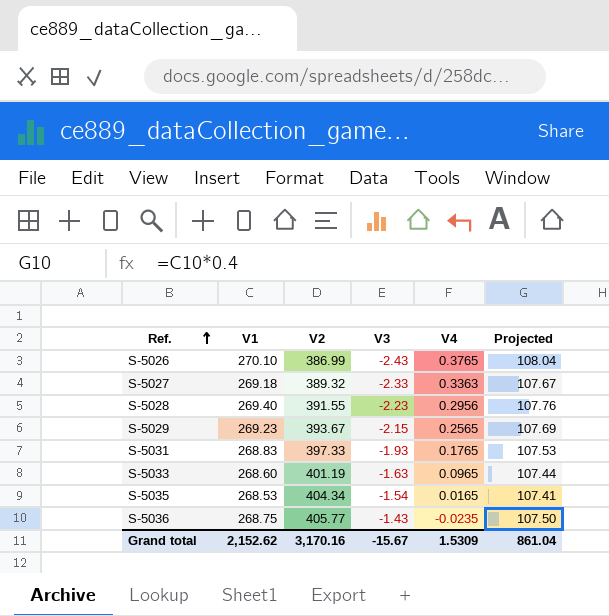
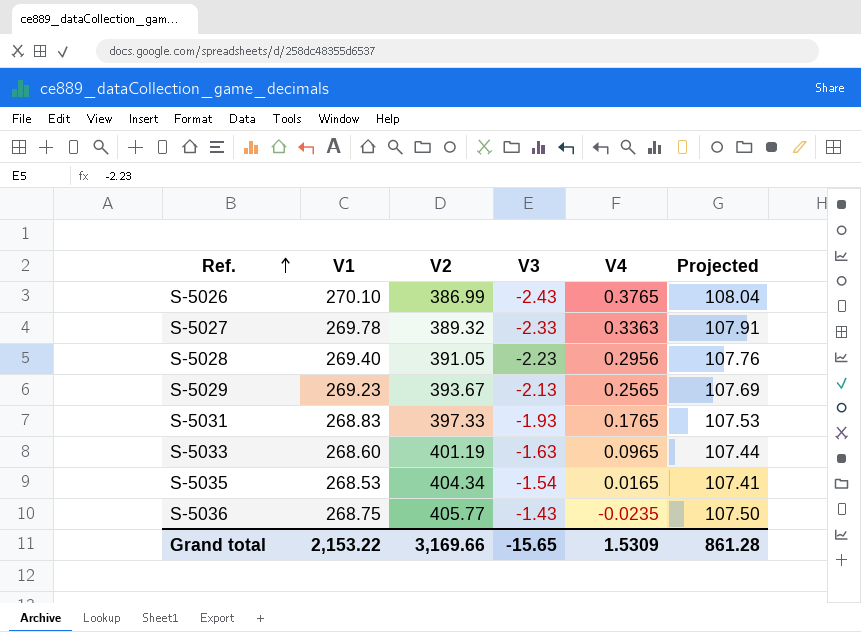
S-5027 | V1: 269.18 -> 269.78
S-5027 | Projected: 107.67 -> 107.91
S-5028 | V2: 391.55 -> 391.05
S-5029 | V3: -2.15 -> -2.13
Grand total | V1: 2,152.62 -> 2,153.22
Grand total | V2: 3,170.16 -> 3,169.66
Grand total | V3: -15.67 -> -15.65
Grand total | Projected: 861.04 -> 861.28

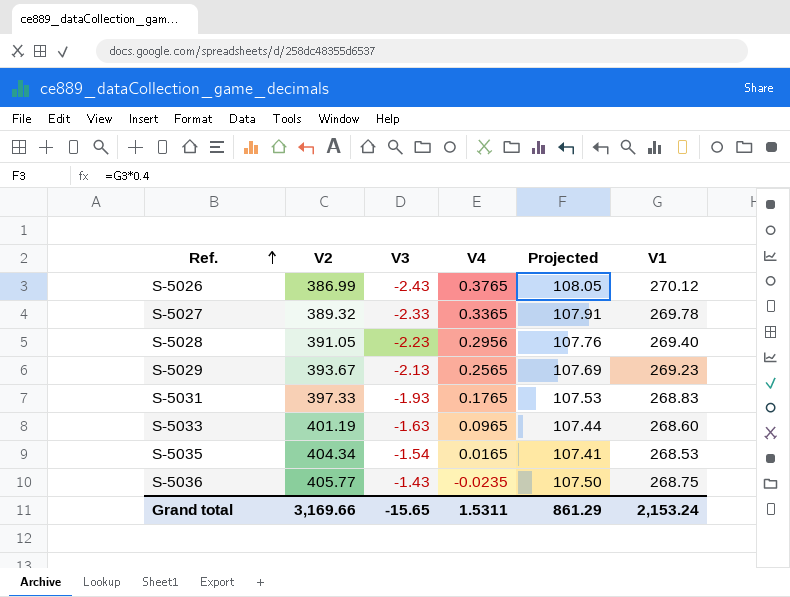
column V1 | position: 2 -> 6
S-5026 | Projected: 108.04 -> 108.05
S-5026 | V1: 270.10 -> 270.12
S-5027 | V4: 0.3363 -> 0.3365
Grand total | V4: 1.5309 -> 1.5311
Grand total | Projected: 861.28 -> 861.29
Grand total | V1: 2,153.22 -> 2,153.24

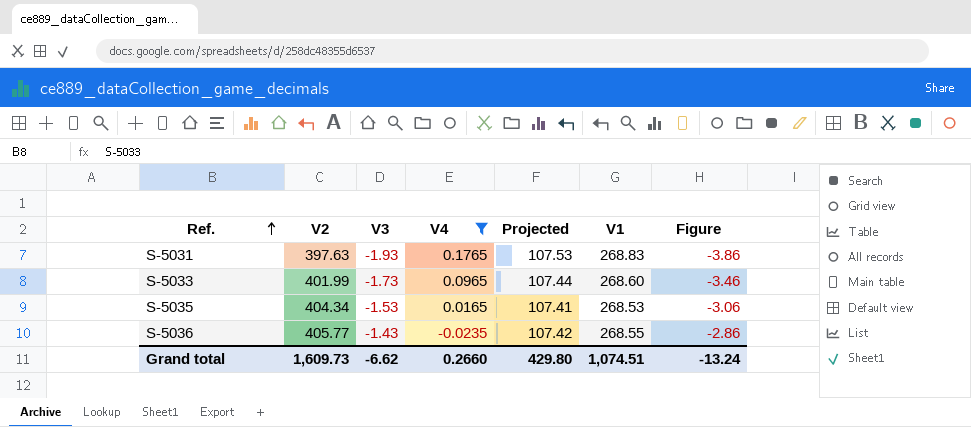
filter: none -> V4 <= 0.1765
column Figure | formula: none -> [V3] * 2
S-5031 | V2: 397.33 -> 397.63
S-5033 | V2: 401.19 -> 401.99
S-5033 | V3: -1.63 -> -1.73
S-5035 | V3: -1.54 -> -1.53
S-5036 | Projected: 107.50 -> 107.42
S-5036 | V1: 268.75 -> 268.55
Grand total | V2: 3,169.66 -> 1,609.73
Grand total | V3: -15.65 -> -6.62
Grand total | V4: 1.5311 -> 0.2660
Grand total | Projected: 861.29 -> 429.80
Grand total | V1: 2,153.24 -> 1,074.51

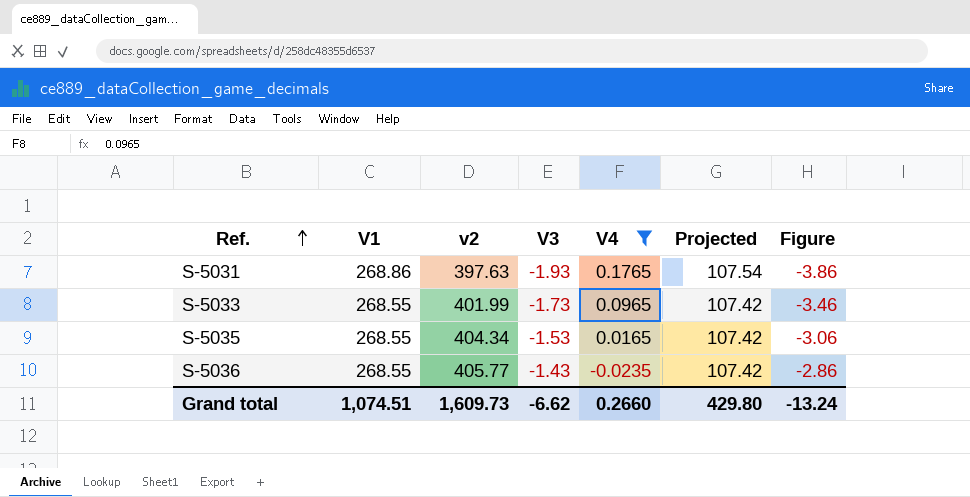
column V1 | position: 6 -> 2
column name: V2 -> v2
S-5031 | V1: 268.83 -> 268.86
S-5031 | Projected: 107.53 -> 107.54
S-5033 | V1: 268.60 -> 268.55
S-5033 | Projected: 107.44 -> 107.42
S-5035 | V1: 268.53 -> 268.55
S-5035 | Projected: 107.41 -> 107.42

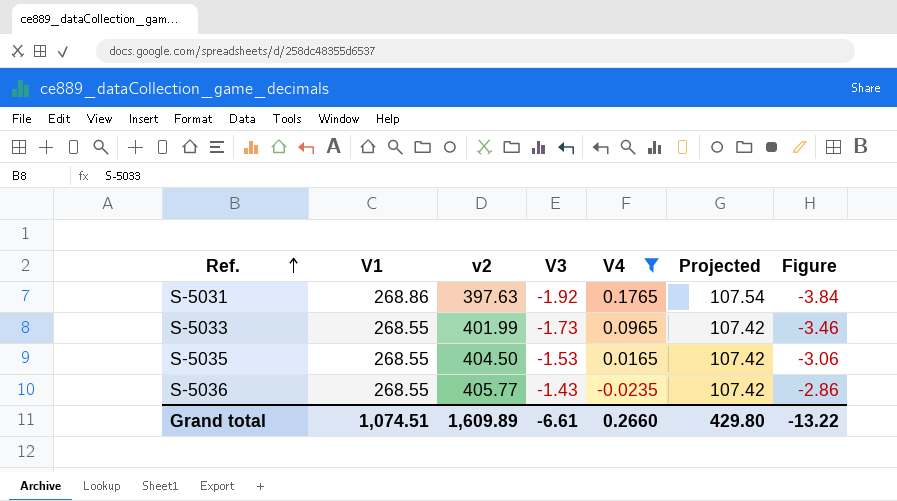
S-5031 | V3: -1.93 -> -1.92
S-5031 | Figure: -3.86 -> -3.84
S-5035 | v2: 404.34 -> 404.50
Grand total | v2: 1,609.73 -> 1,609.89
Grand total | V3: -6.62 -> -6.61
Grand total | Figure: -13.24 -> -13.22

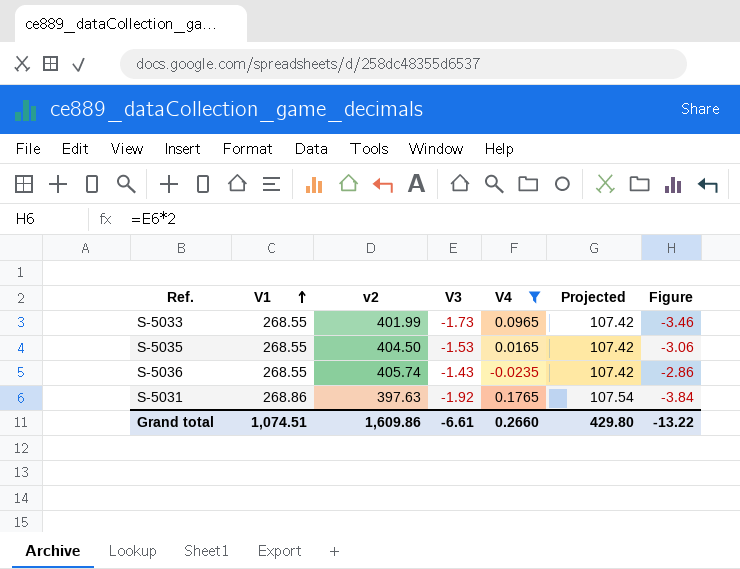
row order: Ref. ascending -> V1 ascending
S-5036 | v2: 405.77 -> 405.74
Grand total | v2: 1,609.89 -> 1,609.86

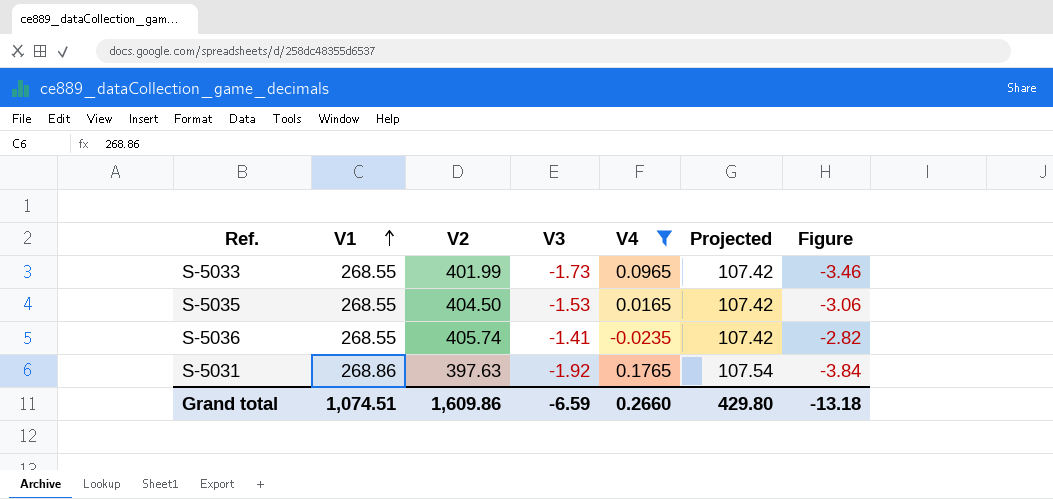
column name: v2 -> V2
S-5036 | V3: -1.43 -> -1.41
S-5036 | Figure: -2.86 -> -2.82
Grand total | V3: -6.61 -> -6.59
Grand total | Figure: -13.22 -> -13.18

